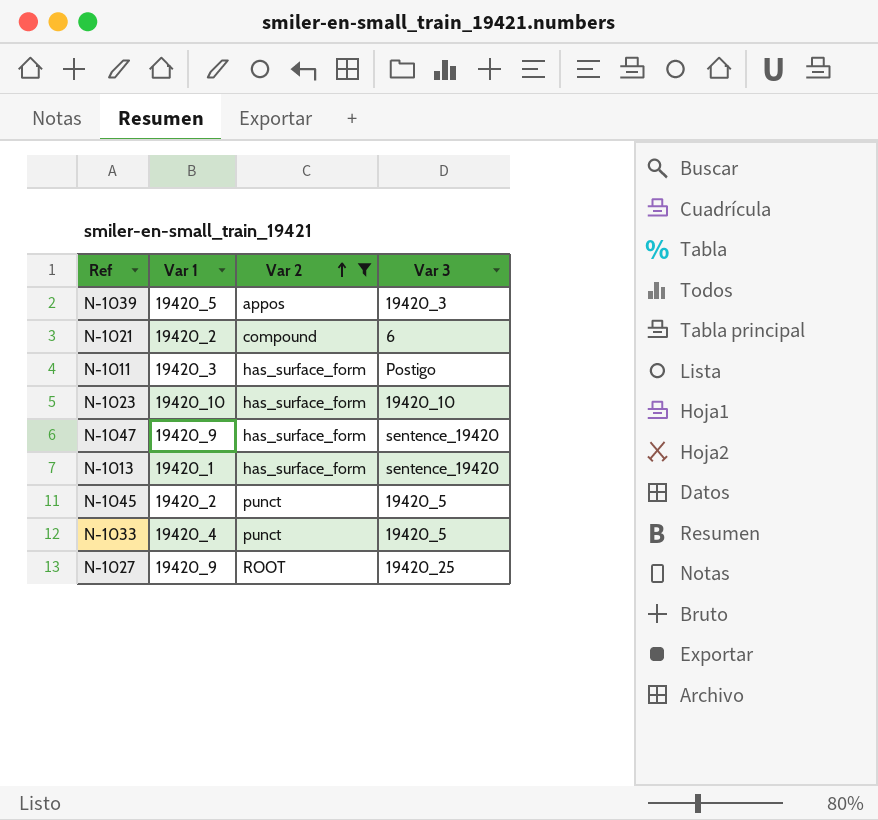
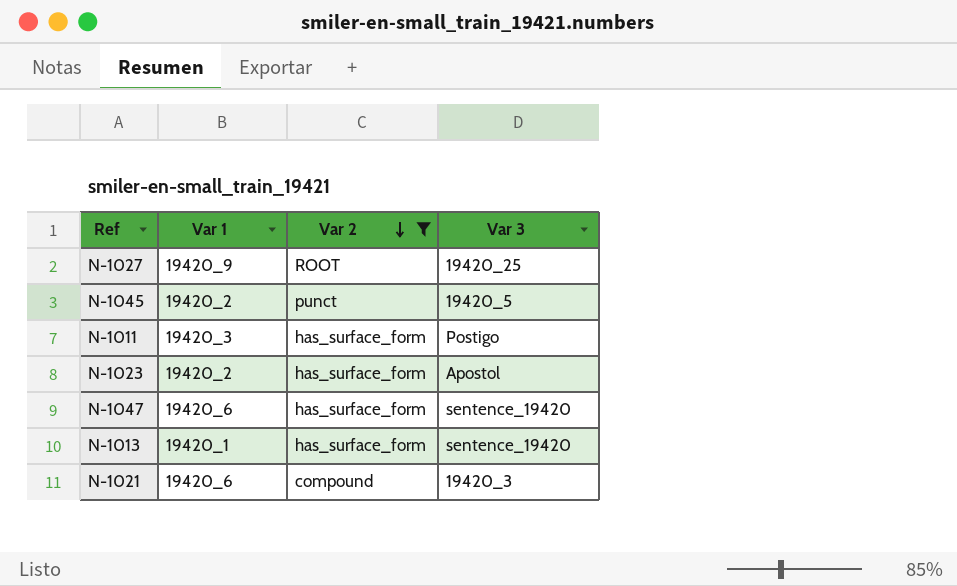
row order: Var 2 ascending -> Var 2 descending
row N-1039: 19420_5 | appos | 19420_3 -> none
row N-1033: 19420_4 | punct | 19420_5 -> none
N-1023 | Var 1: 19420_10 -> 19420_2
N-1023 | Var 3: 19420_10 -> Apostol
N-1047 | Var 1: 19420_9 -> 19420_6
N-1021 | Var 1: 19420_2 -> 19420_6
N-1021 | Var 3: 6 -> 19420_3

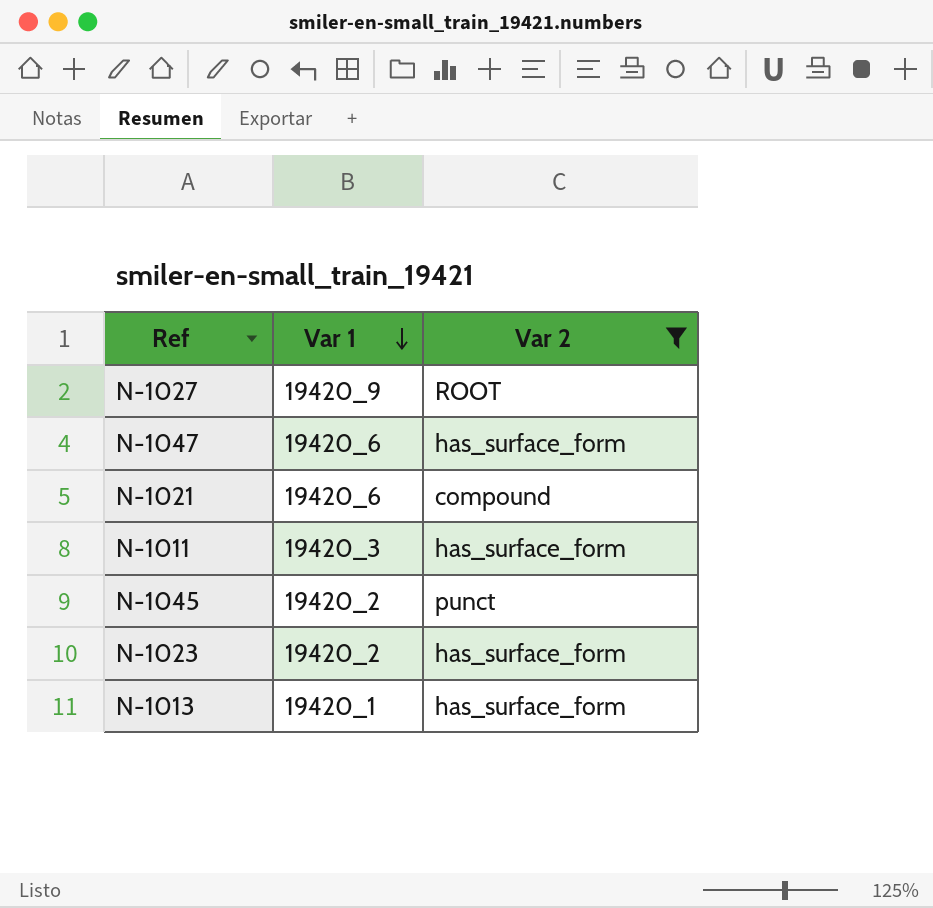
row order: Var 2 descending -> Var 1 descending
column Var 3 | position: 4 -> none

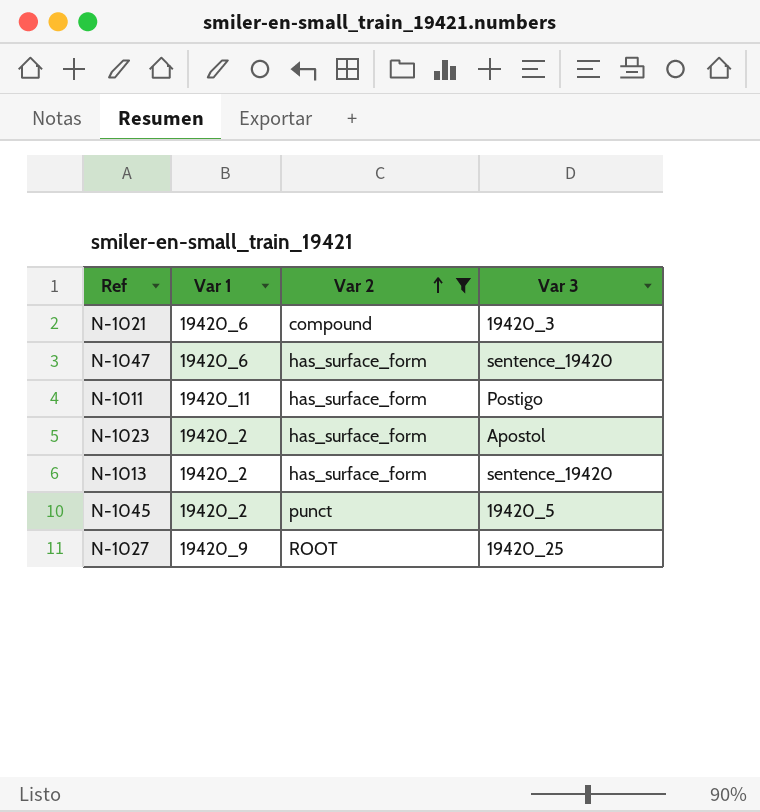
row order: Var 1 descending -> Var 2 ascending
column Var 3 | position: none -> 4
N-1011 | Var 1: 19420_3 -> 19420_11
N-1013 | Var 1: 19420_1 -> 19420_2

